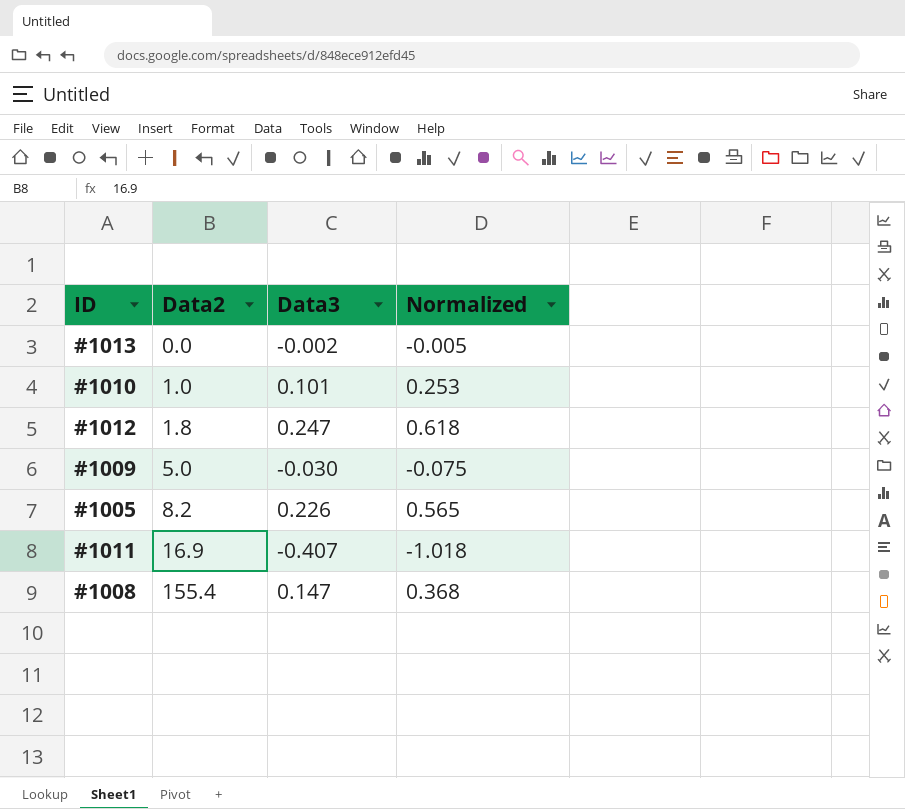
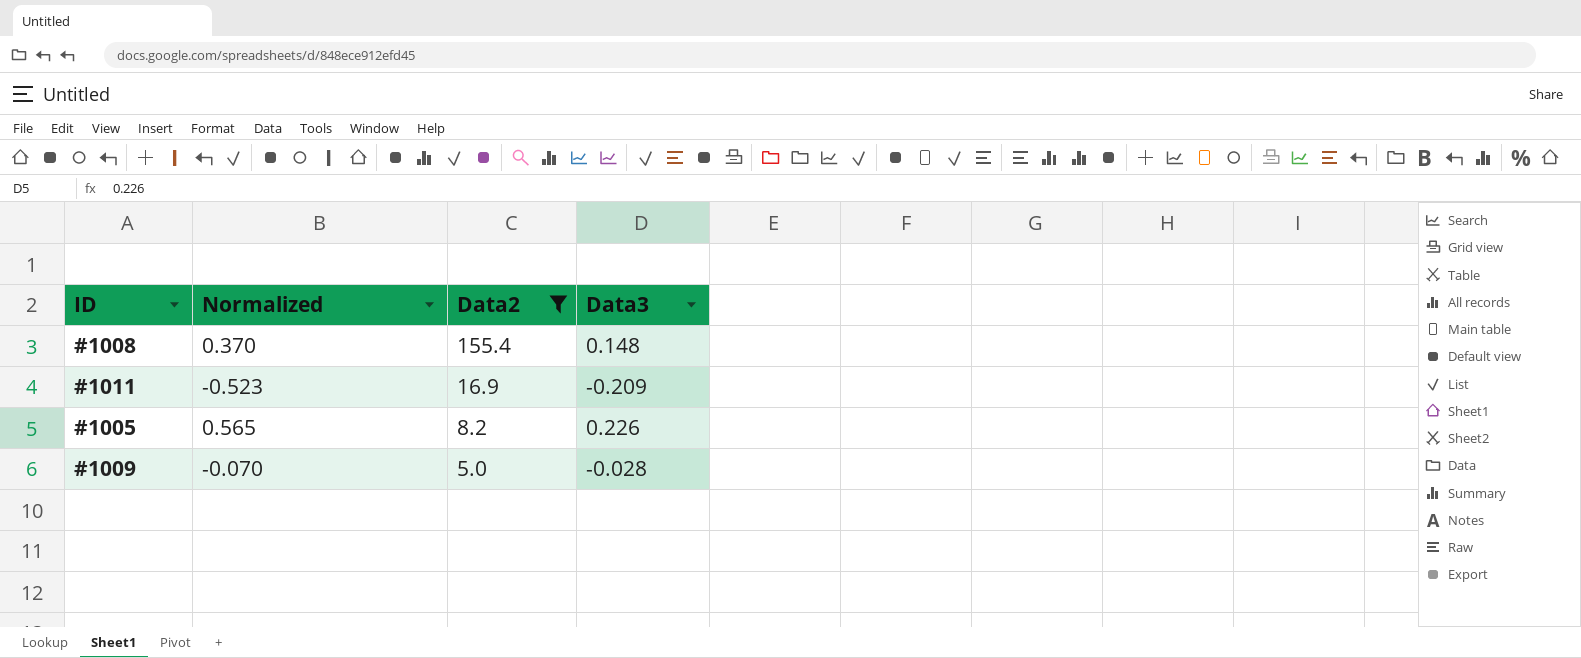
filter: none -> Data2 >= 5.0
row order: Data2 ascending -> Data2 descending
column Normalized | position: 4 -> 2
#1008 | Normalized: 0.368 -> 0.370
#1008 | Data3: 0.147 -> 0.148
#1011 | Normalized: -1.018 -> -0.523
#1011 | Data3: -0.407 -> -0.209
#1009 | Normalized: -0.075 -> -0.070
#1009 | Data3: -0.030 -> -0.028

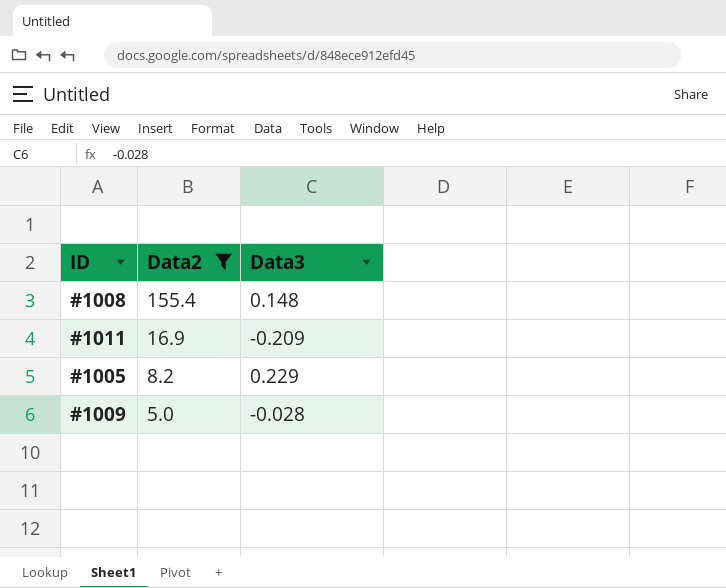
column Normalized | formula: [Data3] * 2.5 -> none
#1005 | Data3: 0.226 -> 0.229

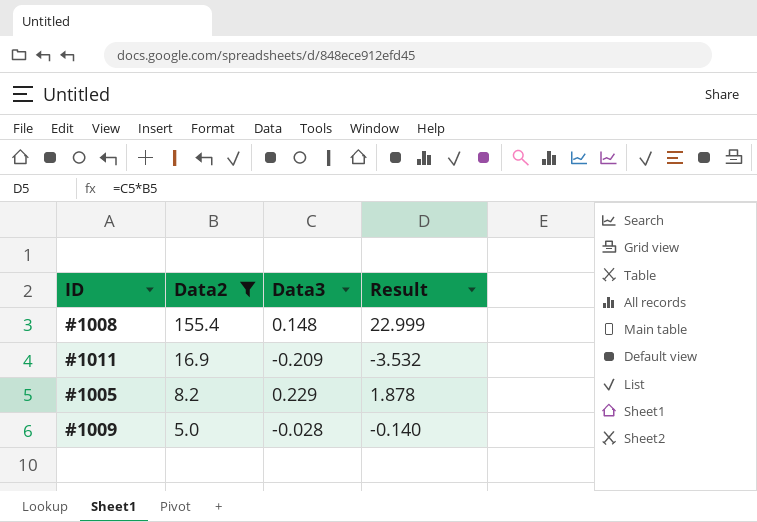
column Result | formula: none -> [Data2] * [Data3]

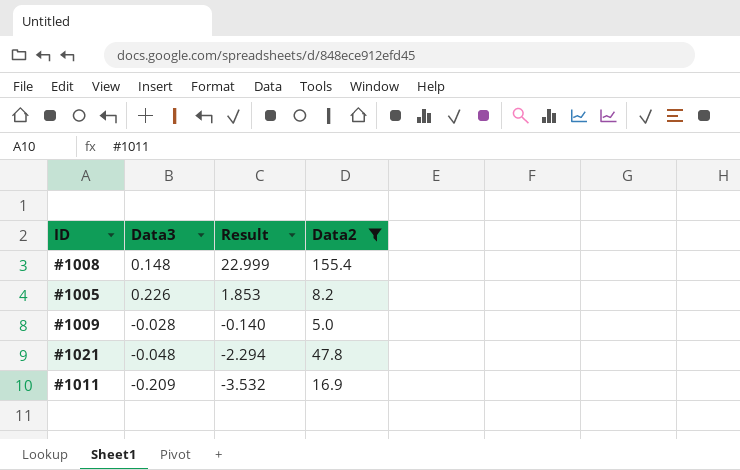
row order: Data2 descending -> Result descending
column Data2 | position: 2 -> 4
#1005 | Data3: 0.229 -> 0.226
#1005 | Result: 1.878 -> 1.853
row #1021: none -> -0.048 | -2.294 | 47.8

